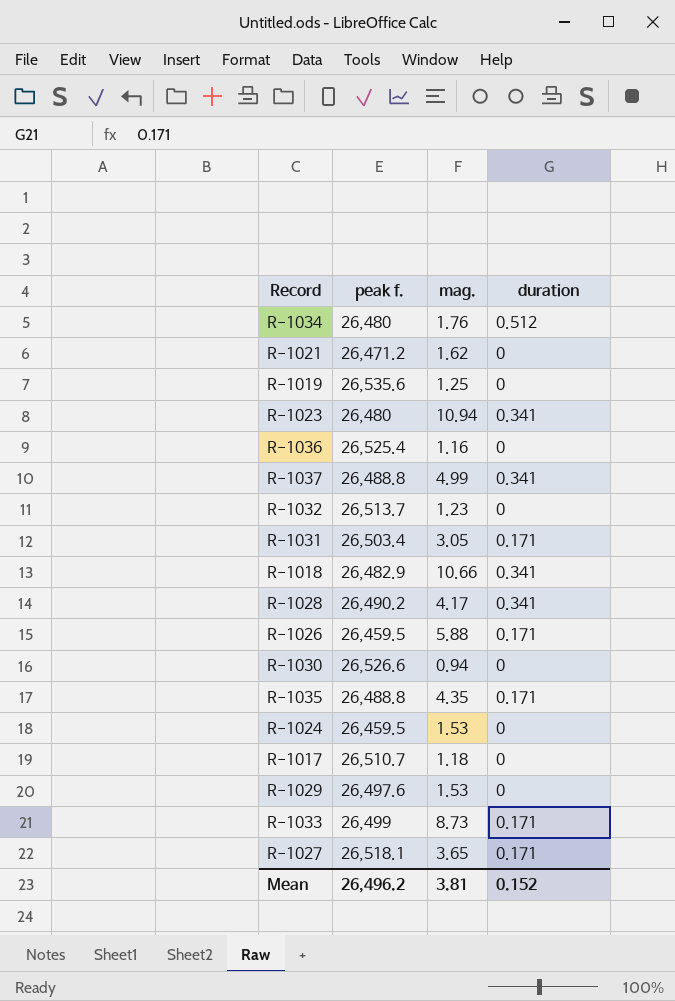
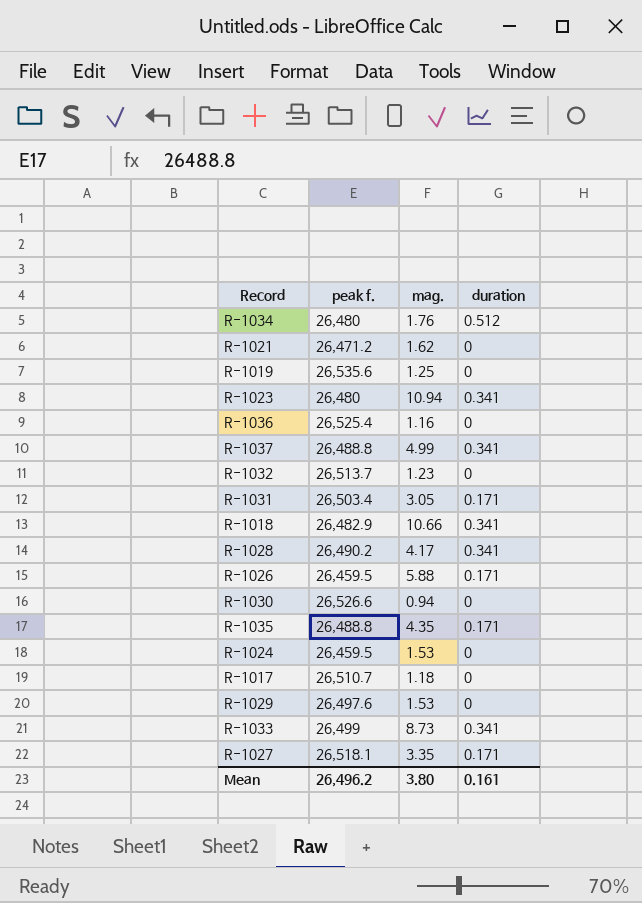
R-1033 | duration: 0.171 -> 0.341
R-1027 | mag.: 3.65 -> 3.35
Mean | mag.: 3.81 -> 3.80
Mean | duration: 0.152 -> 0.161

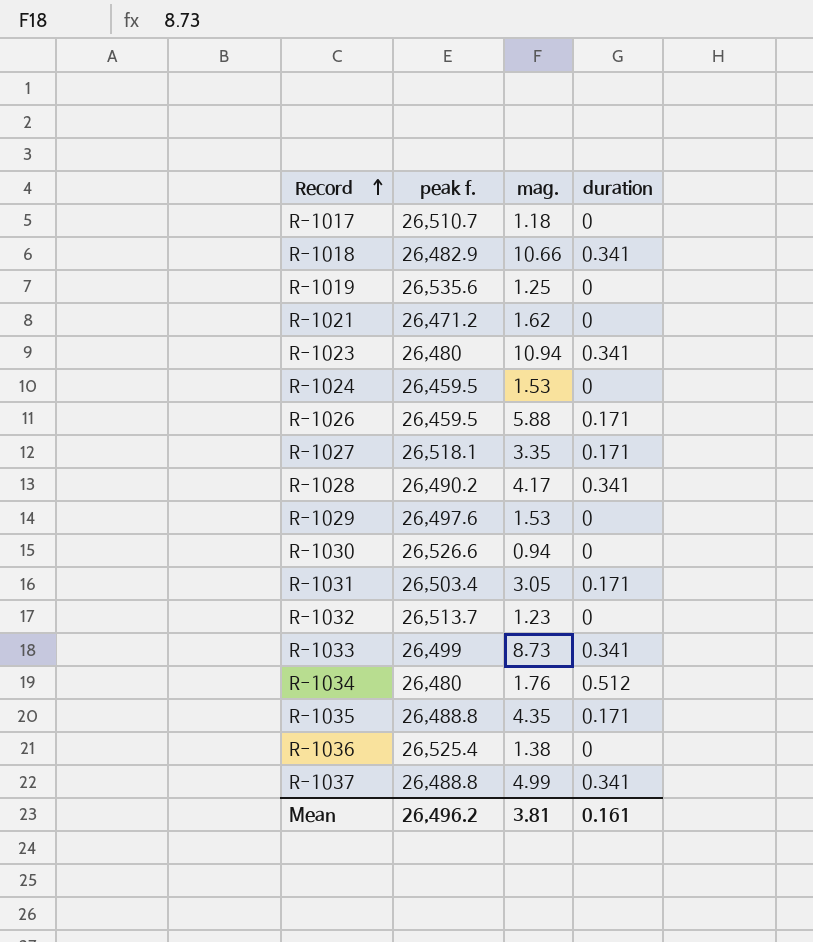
row order: none -> Record ascending
R-1036 | mag.: 1.16 -> 1.38
Mean | mag.: 3.80 -> 3.81

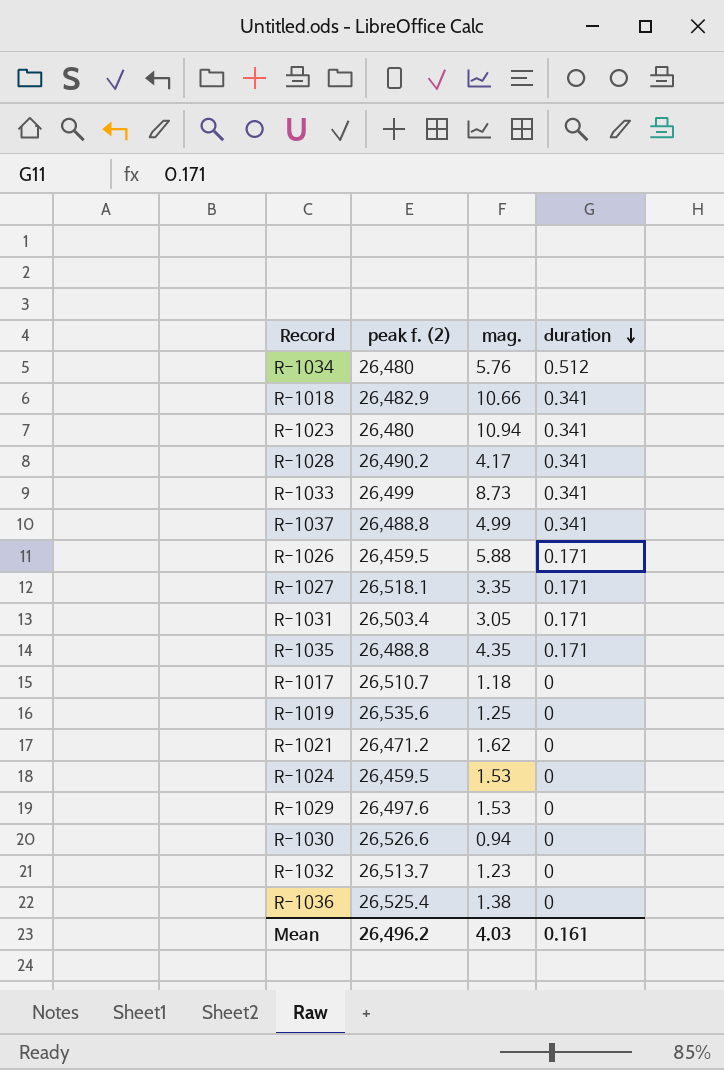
row order: Record ascending -> duration descending
column name: peak f. -> peak f. (2)
R-1034 | mag.: 1.76 -> 5.76
Mean | mag.: 3.81 -> 4.03

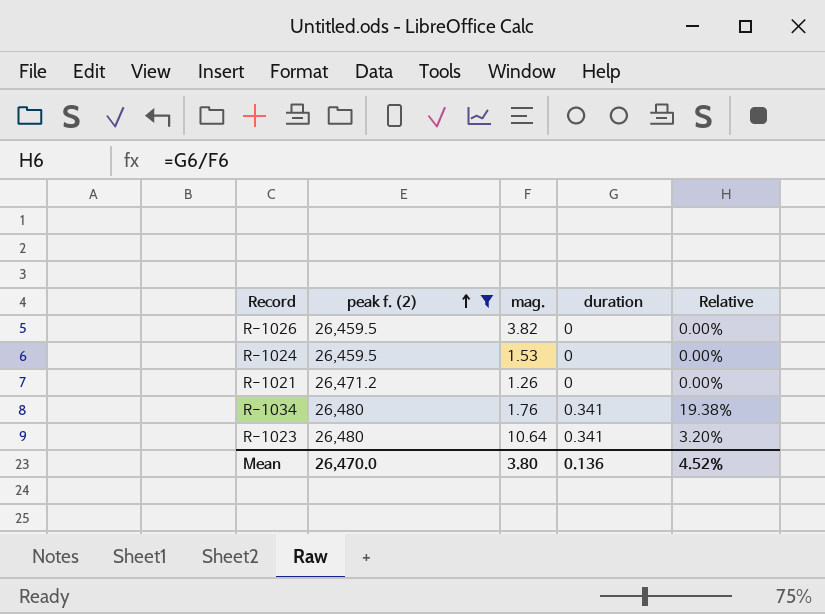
filter: none -> peak f. (2) <= 26,480
row order: duration descending -> peak f. (2) ascending
column Relative | formula: none -> [duration] / [mag.]
R-1026 | mag.: 5.88 -> 3.82
R-1026 | duration: 0.171 -> 0
R-1021 | mag.: 1.62 -> 1.26
R-1034 | mag.: 5.76 -> 1.76
R-1034 | duration: 0.512 -> 0.341
R-1023 | mag.: 10.94 -> 10.64
Mean | peak f. (2): 26,496.2 -> 26,470.0
Mean | mag.: 4.03 -> 3.80
Mean | duration: 0.161 -> 0.136

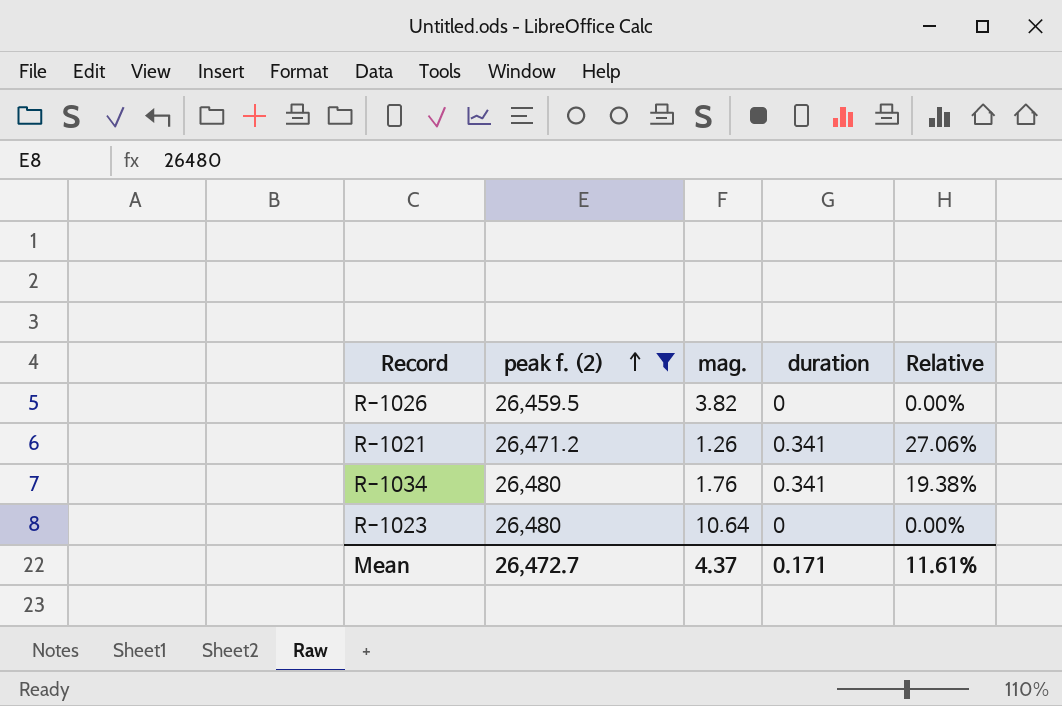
row R-1024: 26,459.5 | 1.53 | 0 | 0.00% -> none
R-1021 | duration: 0 -> 0.341
R-1021 | Relative: 0.00% -> 27.06%
R-1023 | duration: 0.341 -> 0
R-1023 | Relative: 3.20% -> 0.00%
Mean | peak f. (2): 26,470.0 -> 26,472.7
Mean | mag.: 3.80 -> 4.37
Mean | duration: 0.136 -> 0.171
Mean | Relative: 4.52% -> 11.61%

